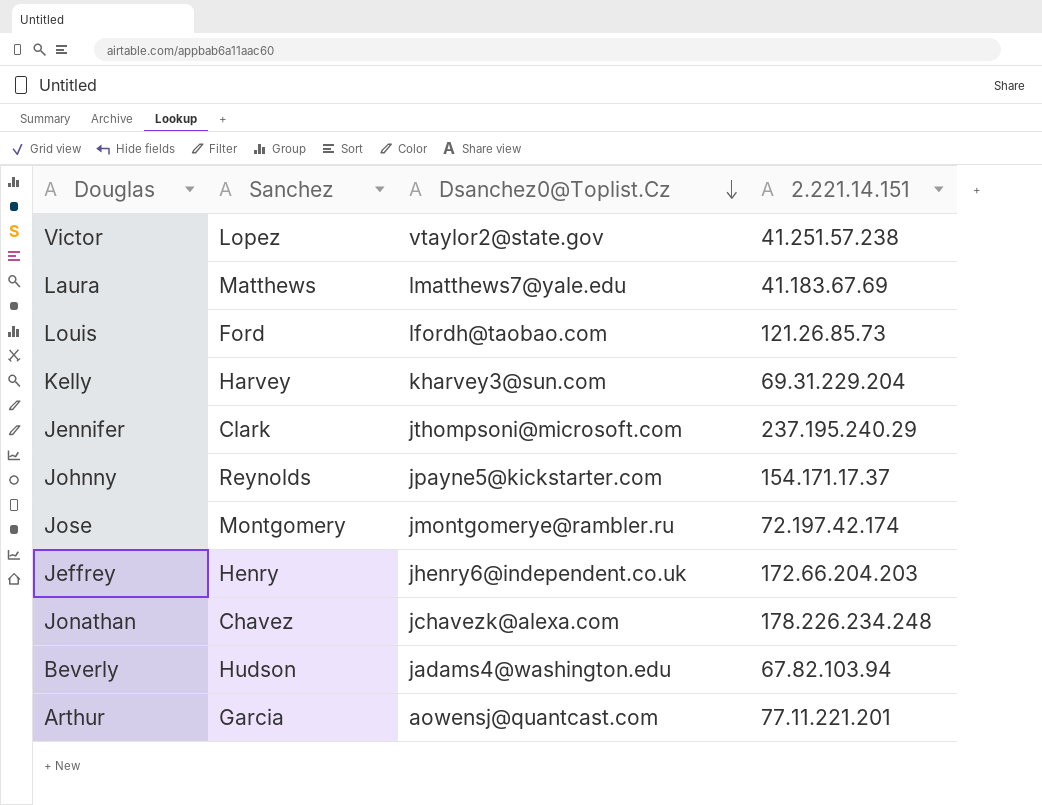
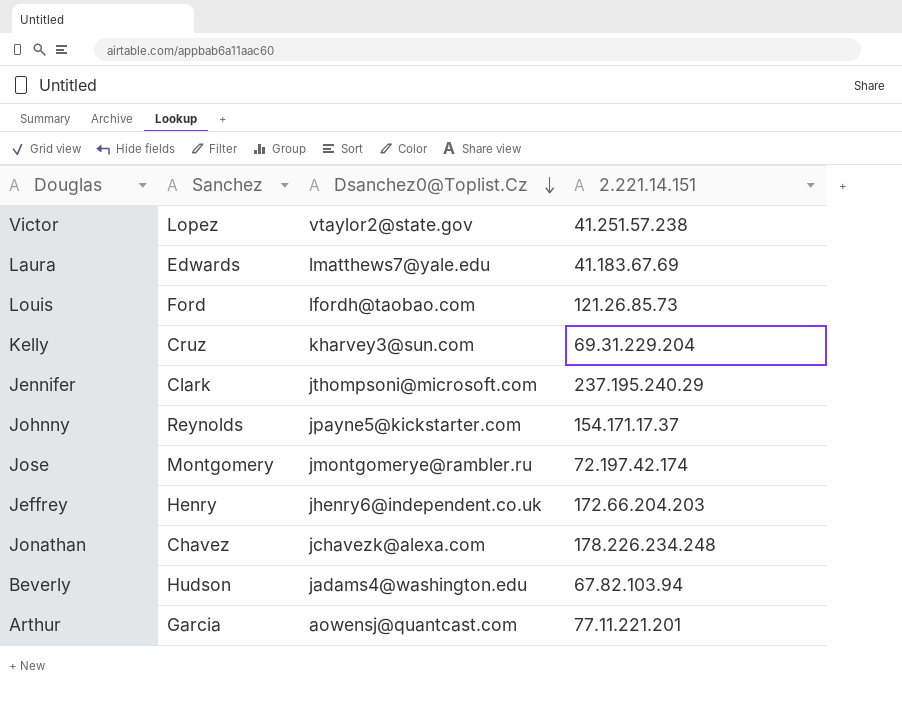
Laura | Sanchez: Matthews -> Edwards
Kelly | Sanchez: Harvey -> Cruz

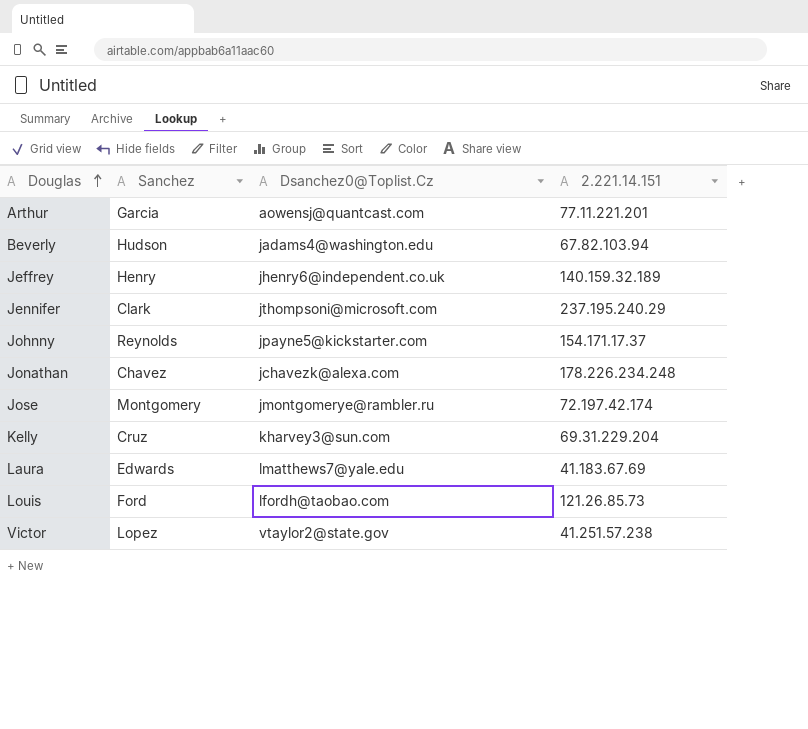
row order: Dsanchez0@Toplist.Cz descending -> Douglas ascending
Jeffrey | 2.221.14.151: 172.66.204.203 -> 140.159.32.189

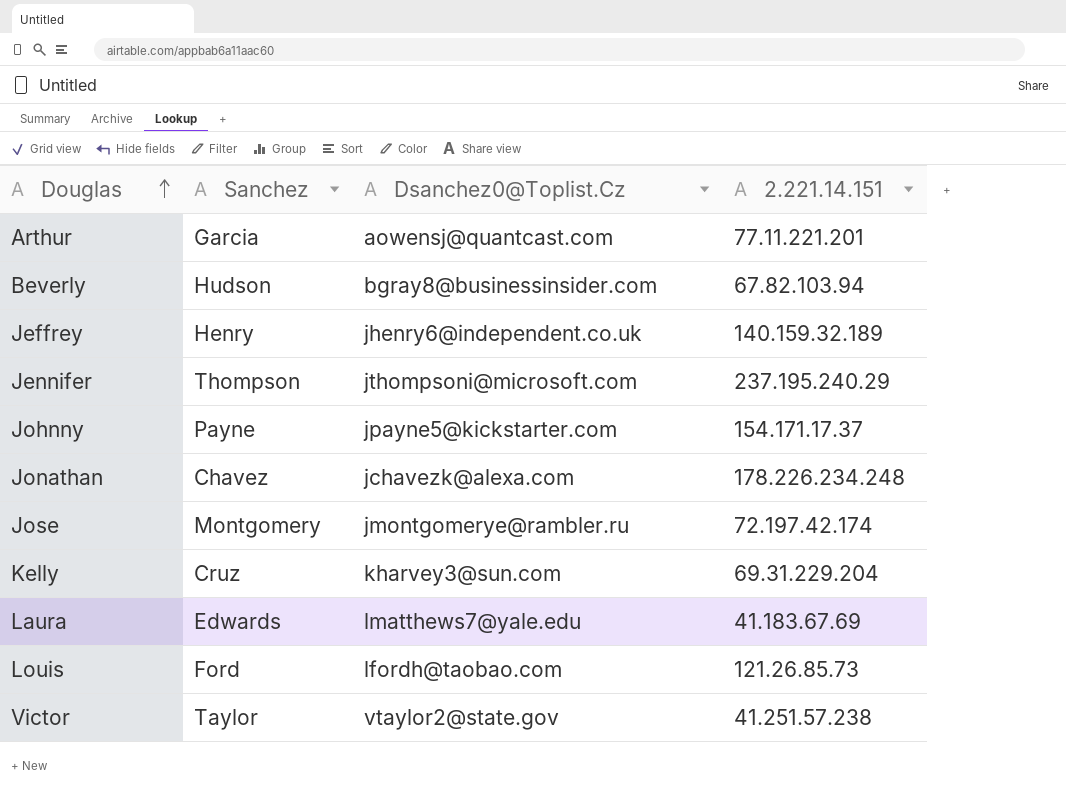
Beverly | Dsanchez0@Toplist.Cz: jadams4@washington.edu -> bgray8@businessinsider.com
Jennifer | Sanchez: Clark -> Thompson
Johnny | Sanchez: Reynolds -> Payne
Victor | Sanchez: Lopez -> Taylor

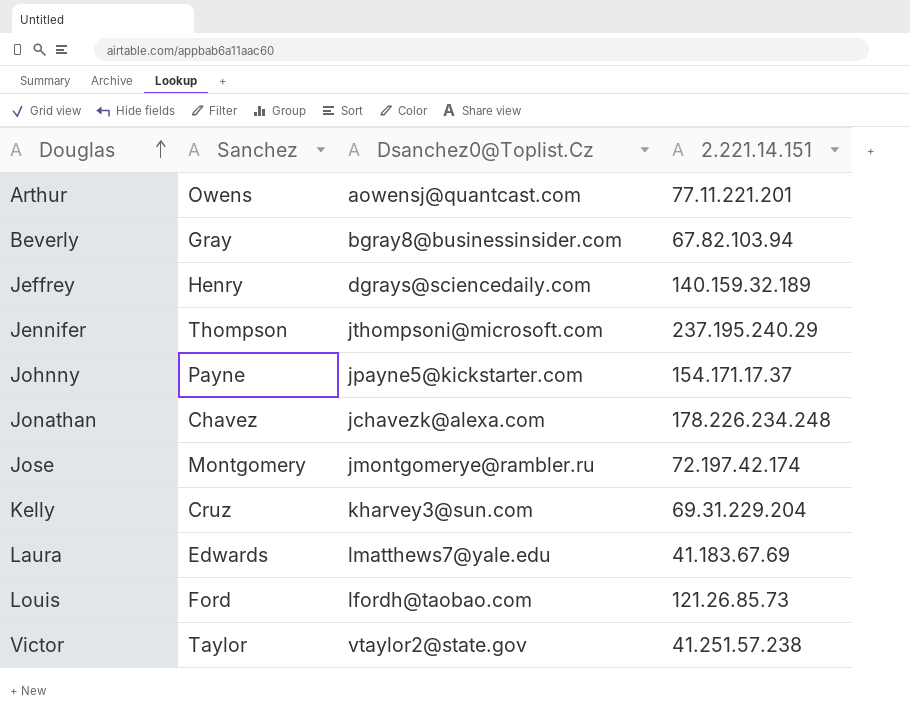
Arthur | Sanchez: Garcia -> Owens
Beverly | Sanchez: Hudson -> Gray
Jeffrey | Dsanchez0@Toplist.Cz: jhenry6@independent.co.uk -> dgrays@sciencedaily.com

